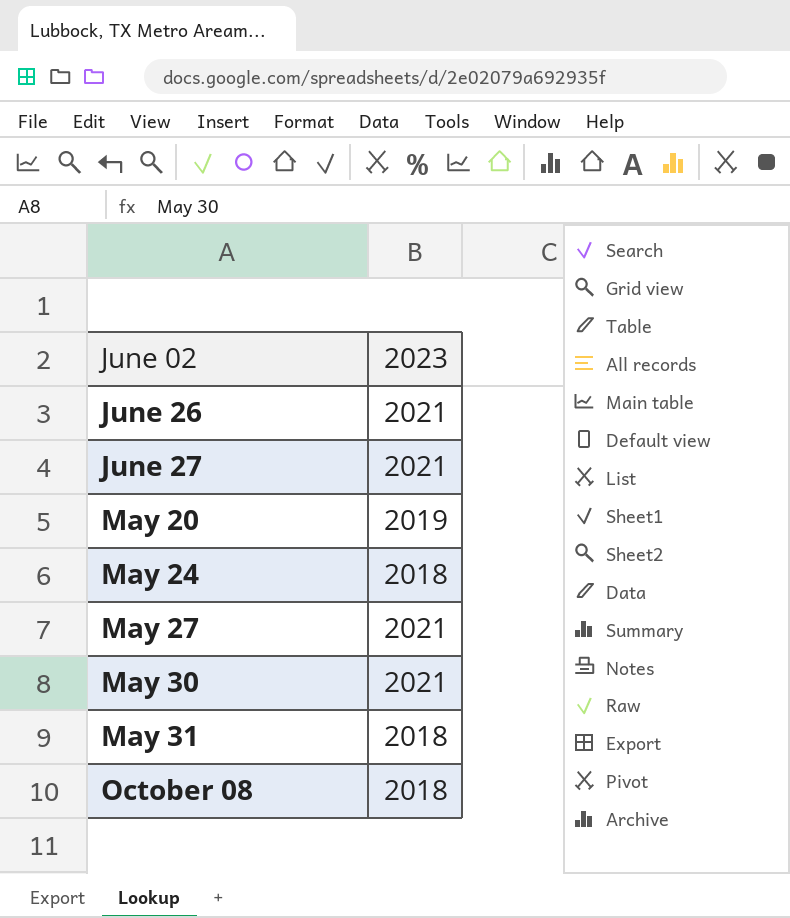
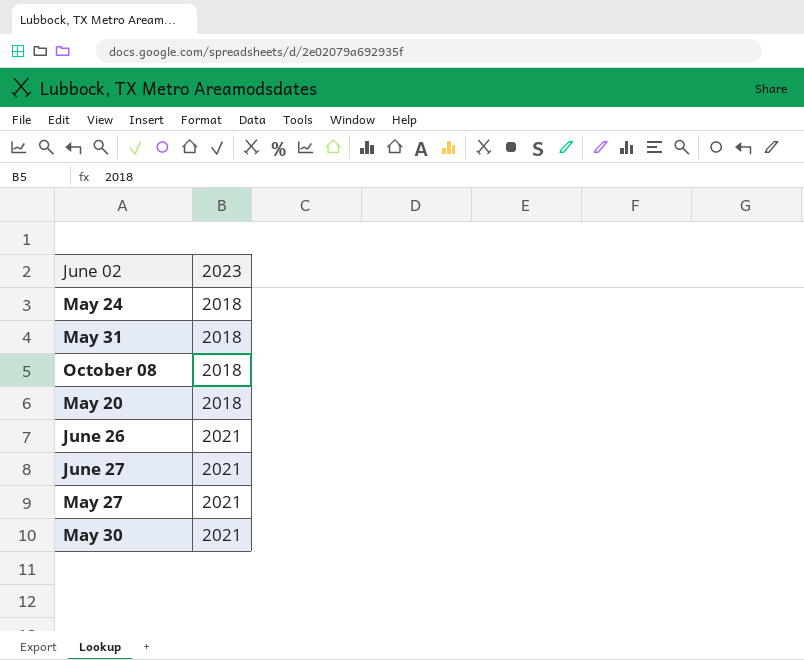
row order: none -> 2023 ascending
May 20 | 2023: 2019 -> 2018

